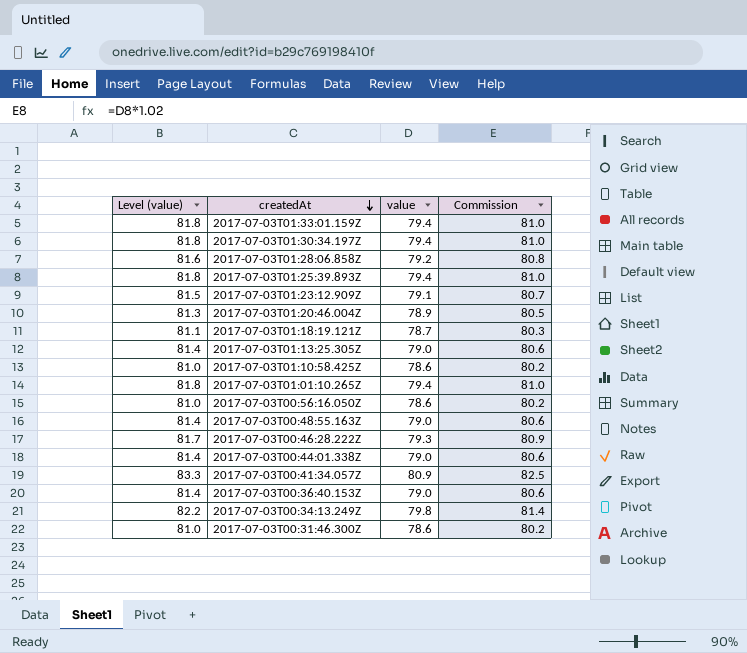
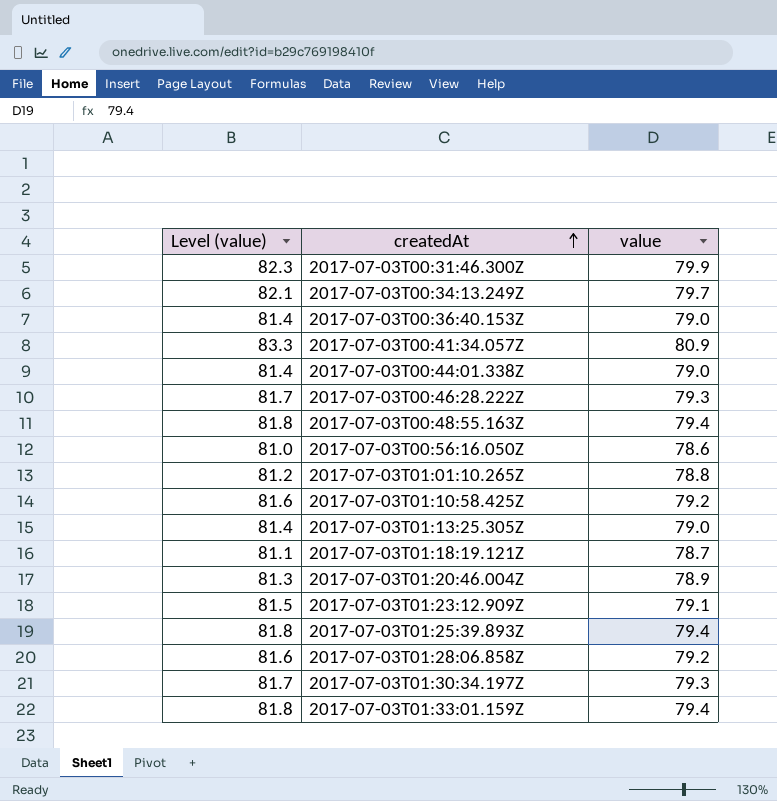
row order: createdAt descending -> createdAt ascending
column Commission | formula: [value] * 1.02 -> none
2017-07-03T00:31:46.300Z | Level (value): 81.0 -> 82.3
2017-07-03T00:31:46.300Z | value: 78.6 -> 79.9
2017-07-03T00:34:13.249Z | Level (value): 82.2 -> 82.1
2017-07-03T00:34:13.249Z | value: 79.8 -> 79.7
2017-07-03T00:48:55.163Z | Level (value): 81.4 -> 81.8
2017-07-03T00:48:55.163Z | value: 79.0 -> 79.4
2017-07-03T01:01:10.265Z | Level (value): 81.8 -> 81.2
2017-07-03T01:01:10.265Z | value: 79.4 -> 78.8
2017-07-03T01:10:58.425Z | Level (value): 81.0 -> 81.6
2017-07-03T01:10:58.425Z | value: 78.6 -> 79.2
2017-07-03T01:30:34.197Z | Level (value): 81.8 -> 81.7
2017-07-03T01:30:34.197Z | value: 79.4 -> 79.3

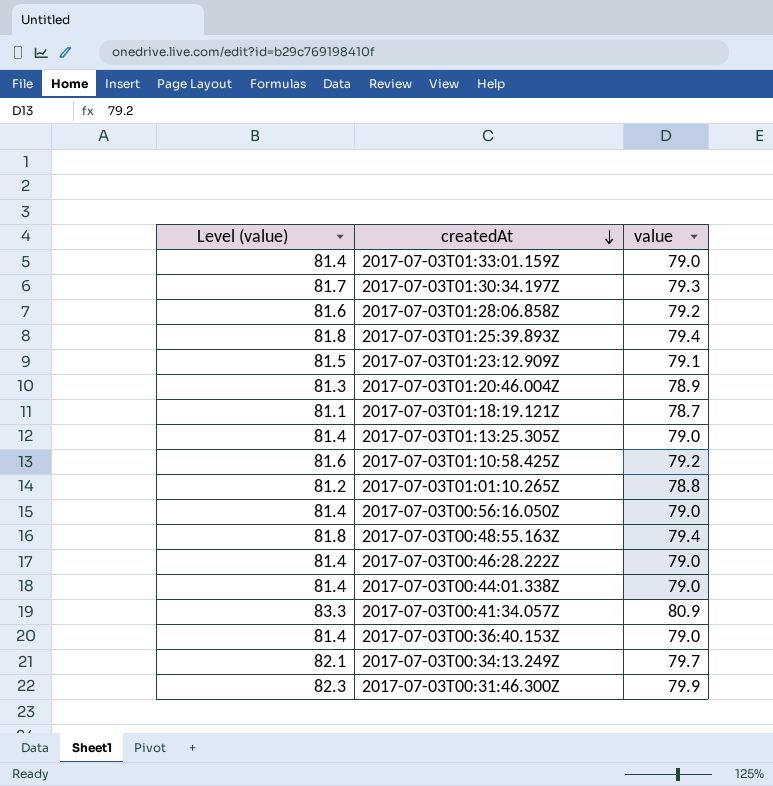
row order: createdAt ascending -> createdAt descending
2017-07-03T01:33:01.159Z | Level (value): 81.8 -> 81.4
2017-07-03T01:33:01.159Z | value: 79.4 -> 79.0
2017-07-03T00:56:16.050Z | Level (value): 81.0 -> 81.4
2017-07-03T00:56:16.050Z | value: 78.6 -> 79.0
2017-07-03T00:46:28.222Z | Level (value): 81.7 -> 81.4
2017-07-03T00:46:28.222Z | value: 79.3 -> 79.0

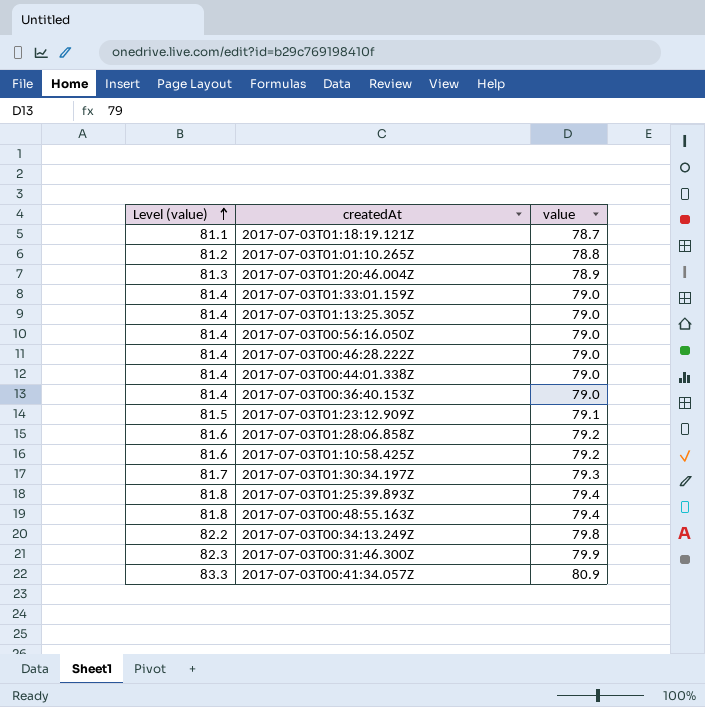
row order: createdAt descending -> Level (value) ascending
2017-07-03T00:34:13.249Z | Level (value): 82.1 -> 82.2
2017-07-03T00:34:13.249Z | value: 79.7 -> 79.8

